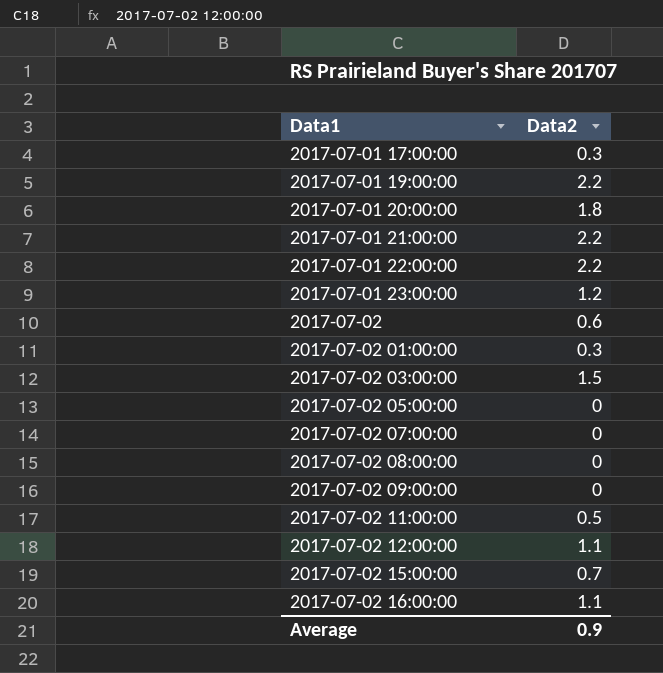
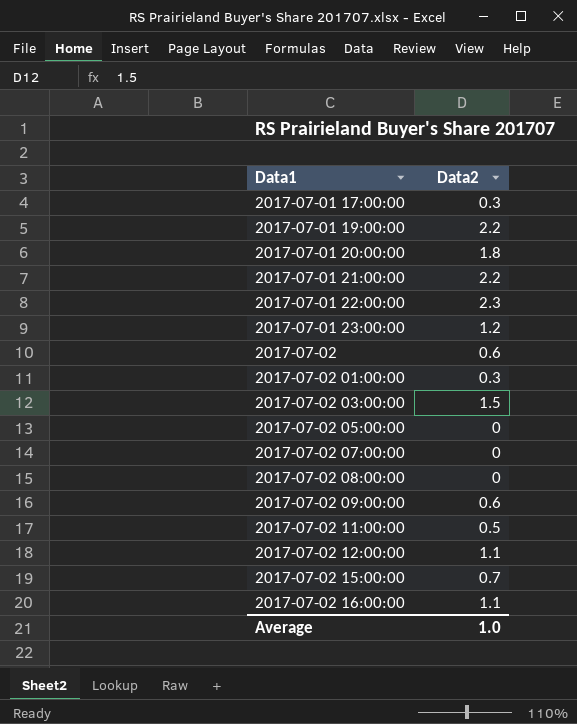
2017-07-01 22:00:00 | Data2: 2.2 -> 2.3
2017-07-02 09:00:00 | Data2: 0 -> 0.6
Average | Data2: 0.9 -> 1.0

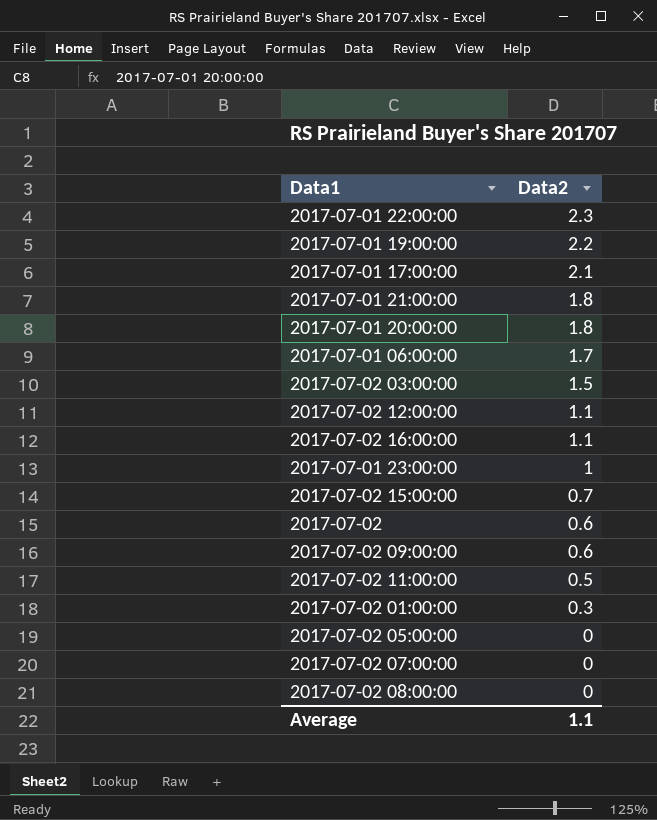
row order: Data1 ascending -> Data2 descending
2017-07-01 17:00:00 | Data2: 0.3 -> 2.1
2017-07-01 21:00:00 | Data2: 2.2 -> 1.8
row 2017-07-01 06:00:00: none -> 1.7
2017-07-01 23:00:00 | Data2: 1.2 -> 1
Average | Data2: 1.0 -> 1.1

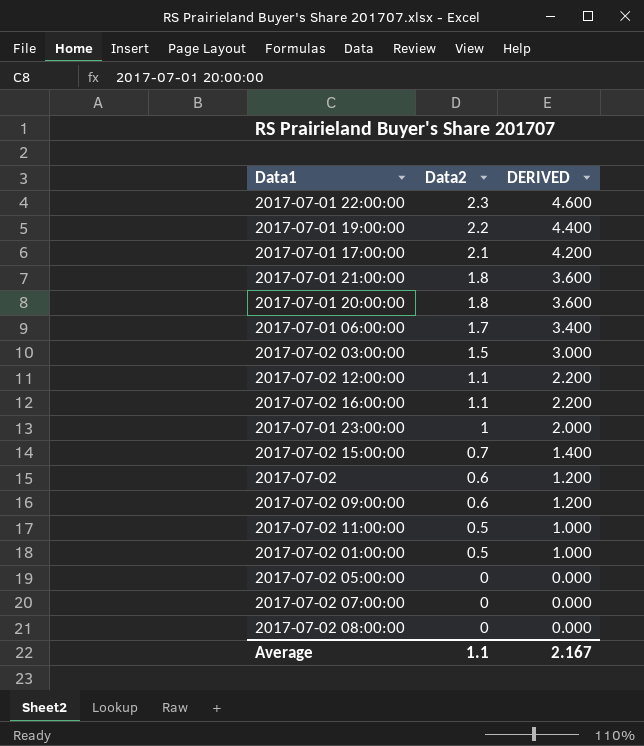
column DERIVED | formula: none -> [Data2] * 2
2017-07-02 01:00:00 | Data2: 0.3 -> 0.5

